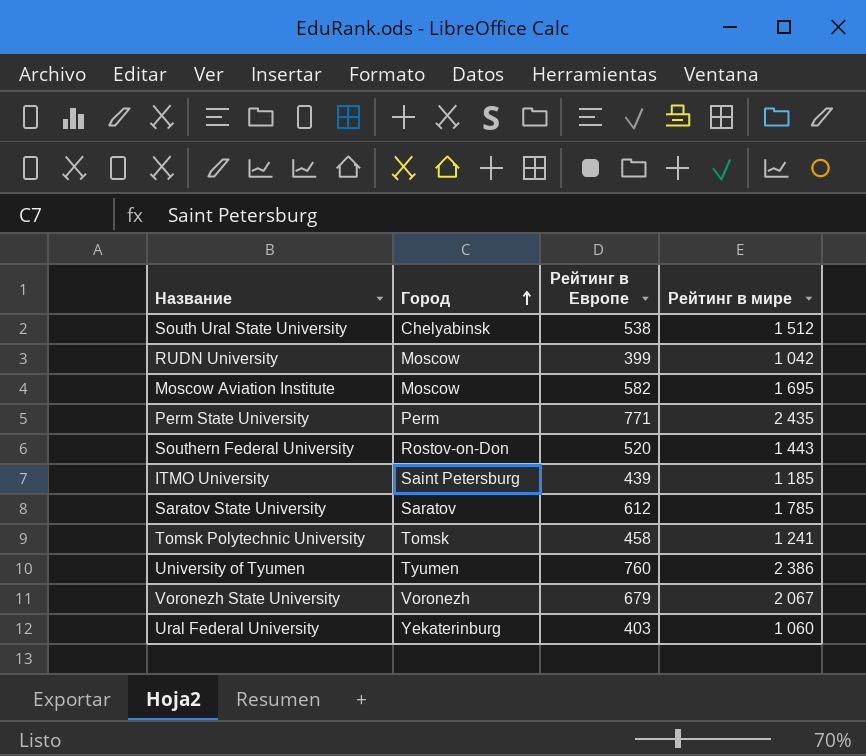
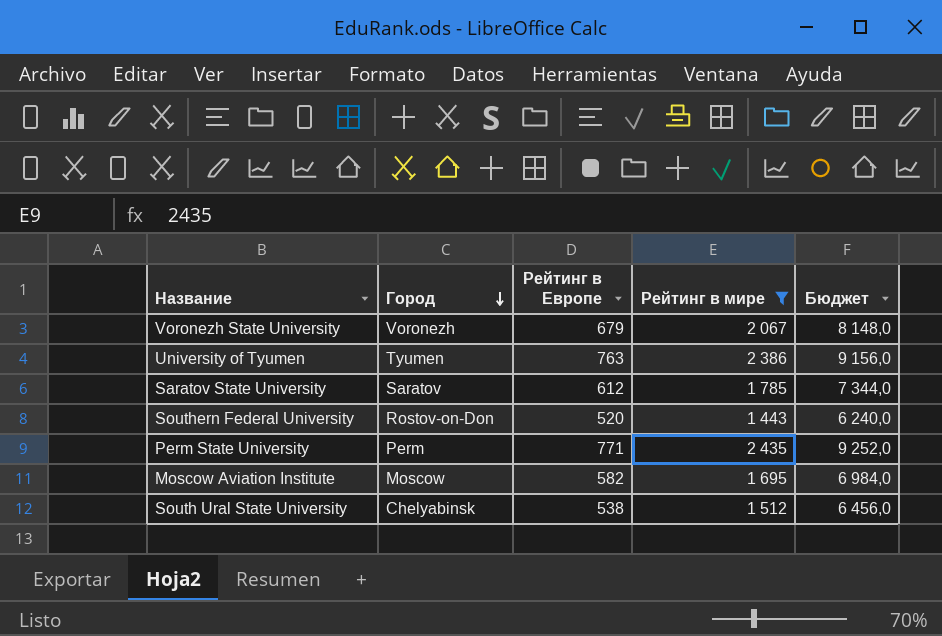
filter: none -> Рейтинг в мире >= 1 443
row order: Город ascending -> Город descending
column Бюджет | formula: none -> [Рейтинг в Европе] * 12
University of Tyumen | Рейтинг в Европе: 760 -> 763

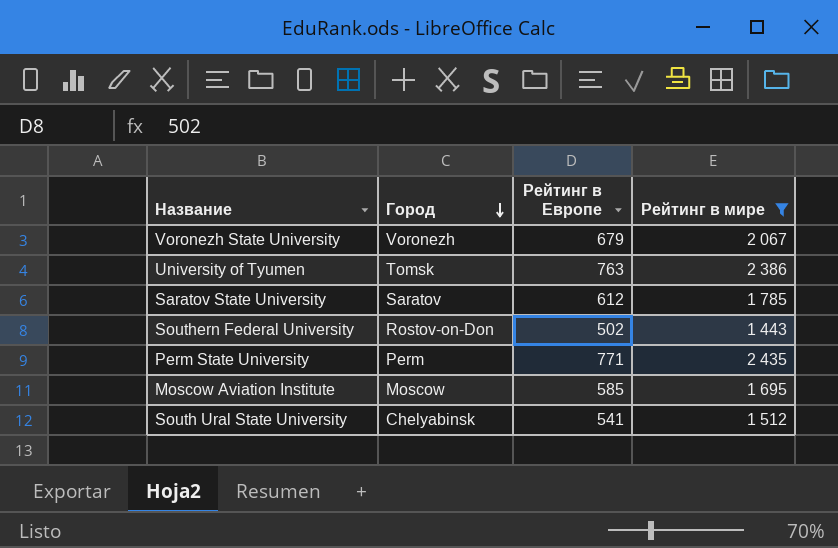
column Бюджет | formula: [Рейтинг в Европе] * 12 -> none
University of Tyumen | Город: Tyumen -> Tomsk
Southern Federal University | Рейтинг в Европе: 520 -> 502
Moscow Aviation Institute | Рейтинг в Европе: 582 -> 585
South Ural State University | Рейтинг в Европе: 538 -> 541

